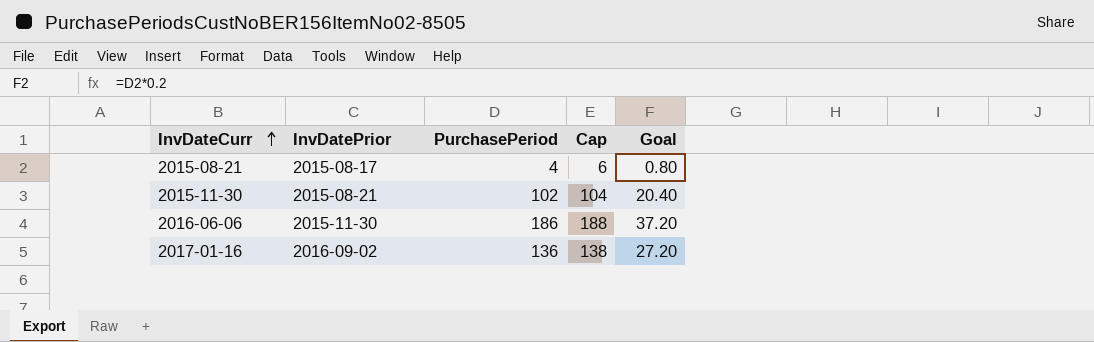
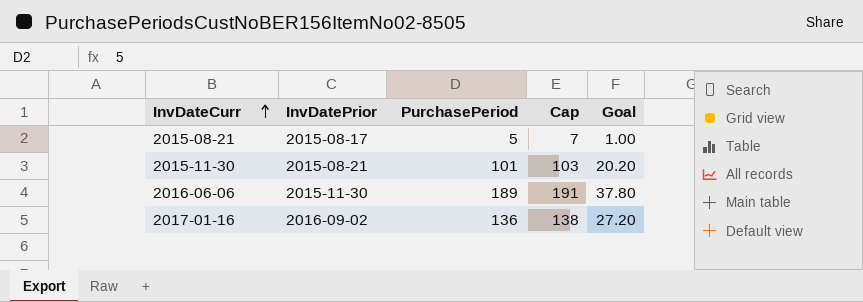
2015-08-21 | PurchasePeriod: 4 -> 5
2015-08-21 | Cap: 6 -> 7
2015-08-21 | Goal: 0.80 -> 1.00
2015-11-30 | PurchasePeriod: 102 -> 101
2015-11-30 | Cap: 104 -> 103
2015-11-30 | Goal: 20.40 -> 20.20
2016-06-06 | PurchasePeriod: 186 -> 189
2016-06-06 | Cap: 188 -> 191
2016-06-06 | Goal: 37.20 -> 37.80

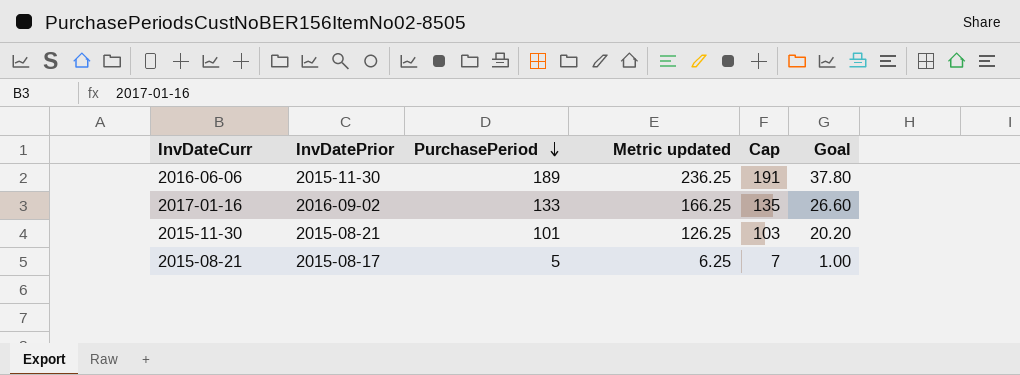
row order: InvDateCurr ascending -> PurchasePeriod descending
column Metric updated | formula: none -> [PurchasePeriod] * 1.25
2017-01-16 | PurchasePeriod: 136 -> 133
2017-01-16 | Cap: 138 -> 135
2017-01-16 | Goal: 27.20 -> 26.60

